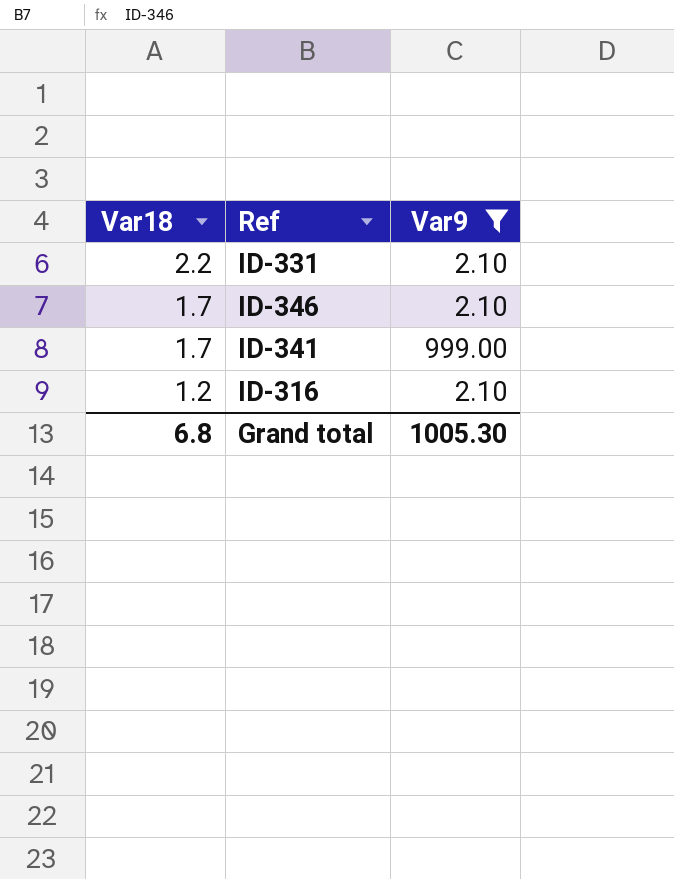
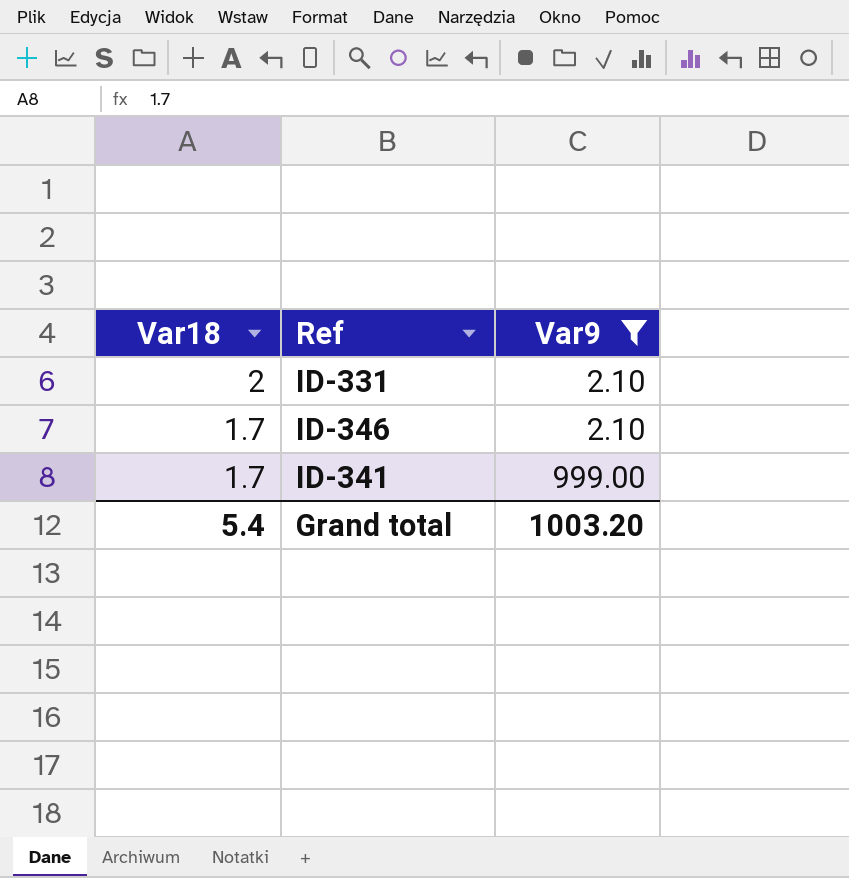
row ID-316: 1.2 | 2.10 -> none
ID-331 | Var18: 2.2 -> 2
Grand total | Var18: 6.8 -> 5.4
Grand total | Var9: 1005.30 -> 1003.20

